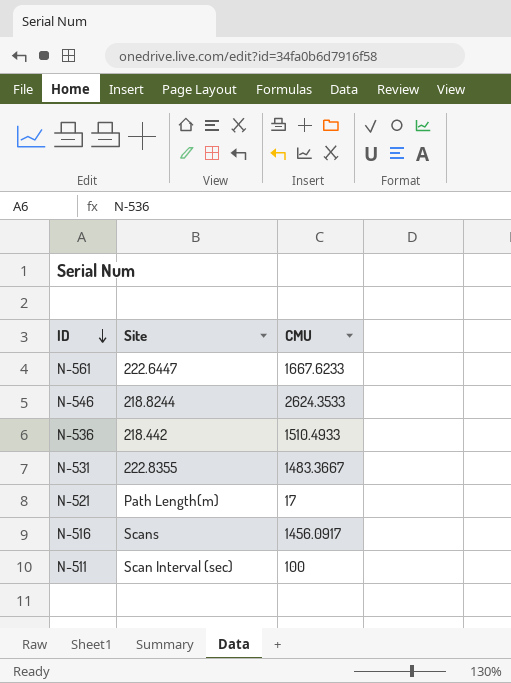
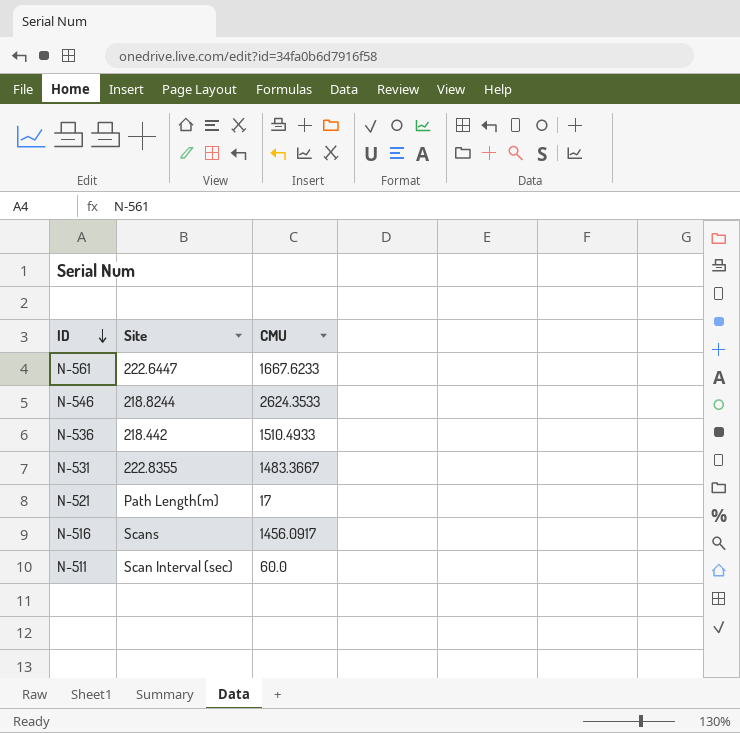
N-511 | CMU: 100 -> 60.0

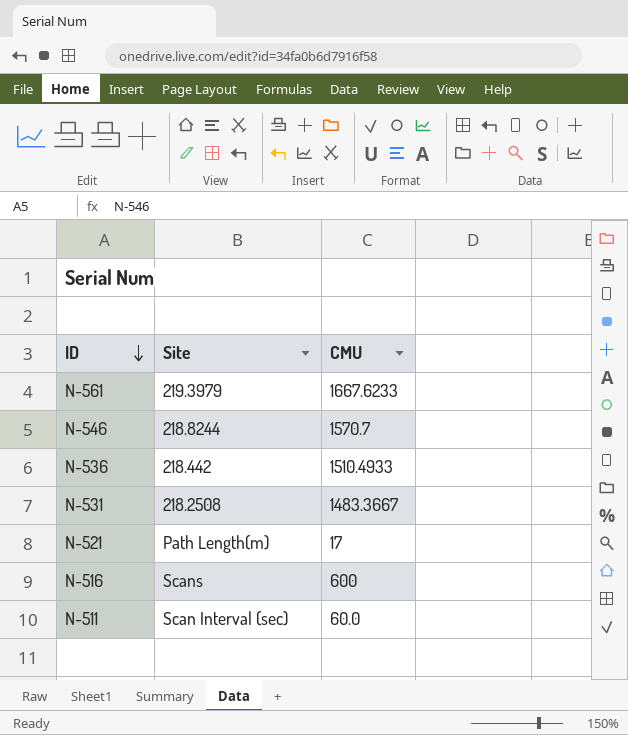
N-561 | Site: 222.6447 -> 219.3979
N-546 | CMU: 2624.3533 -> 1570.7
N-531 | Site: 222.8355 -> 218.2508
N-516 | CMU: 1456.0917 -> 600

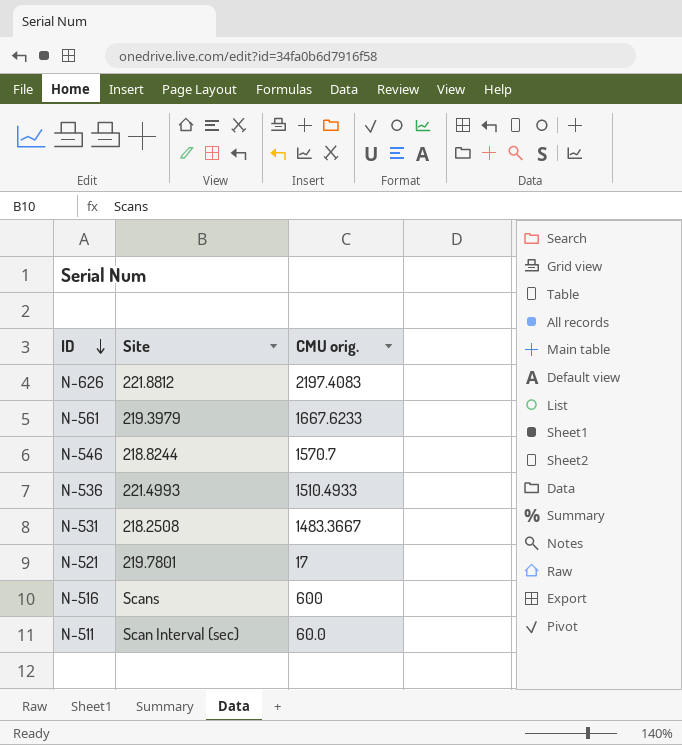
column name: CMU -> CMU orig.
row N-626: none -> 221.8812 | 2197.4083
N-536 | Site: 218.442 -> 221.4993
N-521 | Site: Path Length(m) -> 219.7801

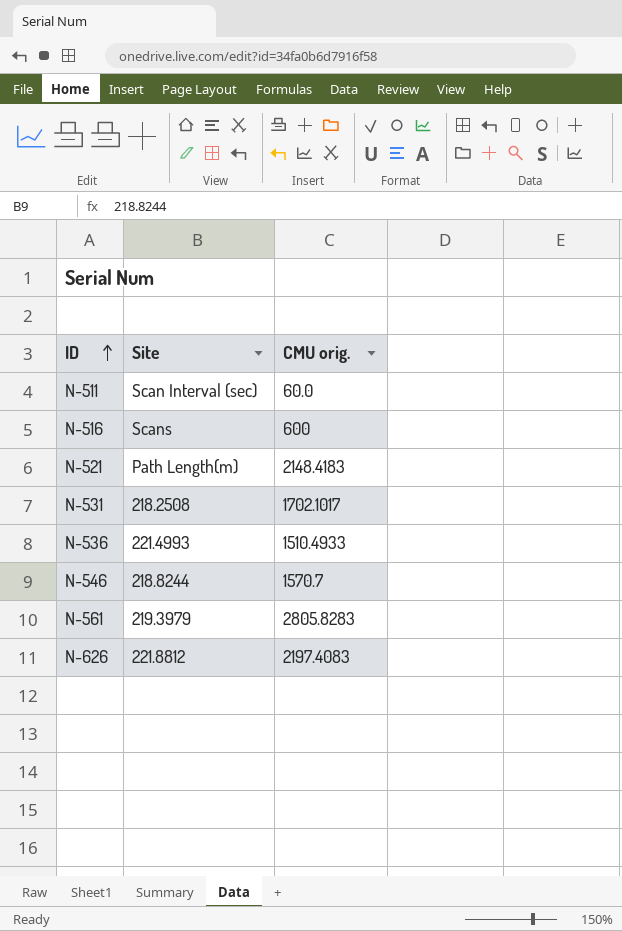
row order: ID descending -> ID ascending
N-521 | Site: 219.7801 -> Path Length(m)
N-521 | CMU orig.: 17 -> 2148.4183
N-531 | CMU orig.: 1483.3667 -> 1702.1017
N-561 | CMU orig.: 1667.6233 -> 2805.8283

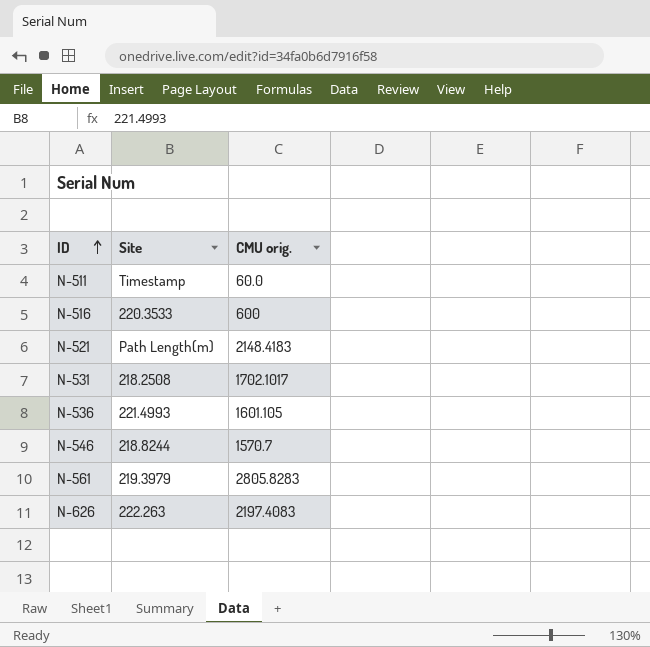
N-511 | Site: Scan Interval (sec) -> Timestamp
N-516 | Site: Scans -> 220.3533
N-536 | CMU orig.: 1510.4933 -> 1601.105
N-626 | Site: 221.8812 -> 222.263

